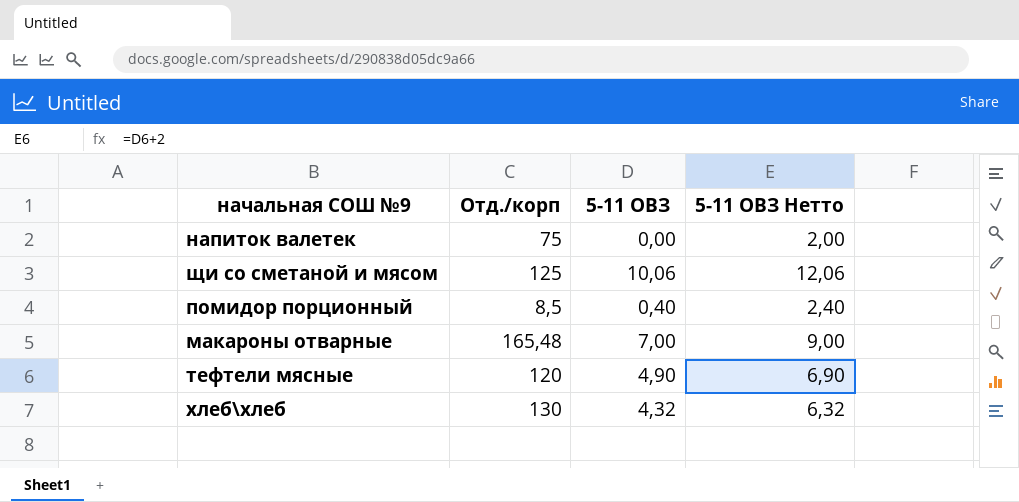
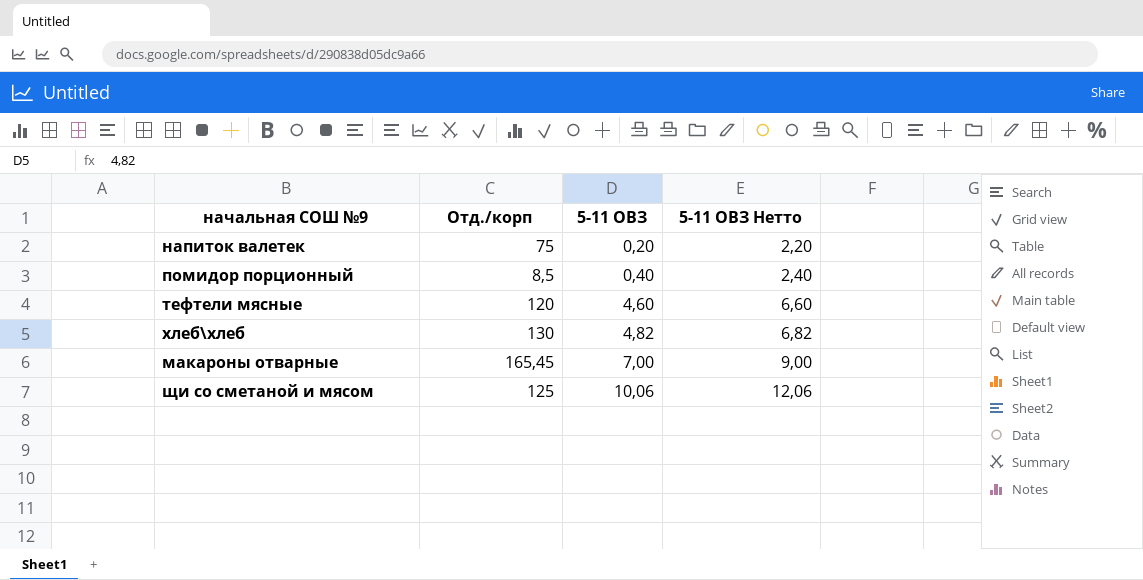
row order: none -> 5-11 ОВЗ ascending
напиток валетек | 5-11 ОВЗ: 0,00 -> 0,20
напиток валетек | 5-11 ОВЗ Нетто: 2,00 -> 2,20
тефтели мясные | 5-11 ОВЗ: 4,90 -> 4,60
тефтели мясные | 5-11 ОВЗ Нетто: 6,90 -> 6,60
хлеб\хлеб | 5-11 ОВЗ: 4,32 -> 4,82
хлеб\хлеб | 5-11 ОВЗ Нетто: 6,32 -> 6,82
макароны отварные | Отд./корп: 165,48 -> 165,45

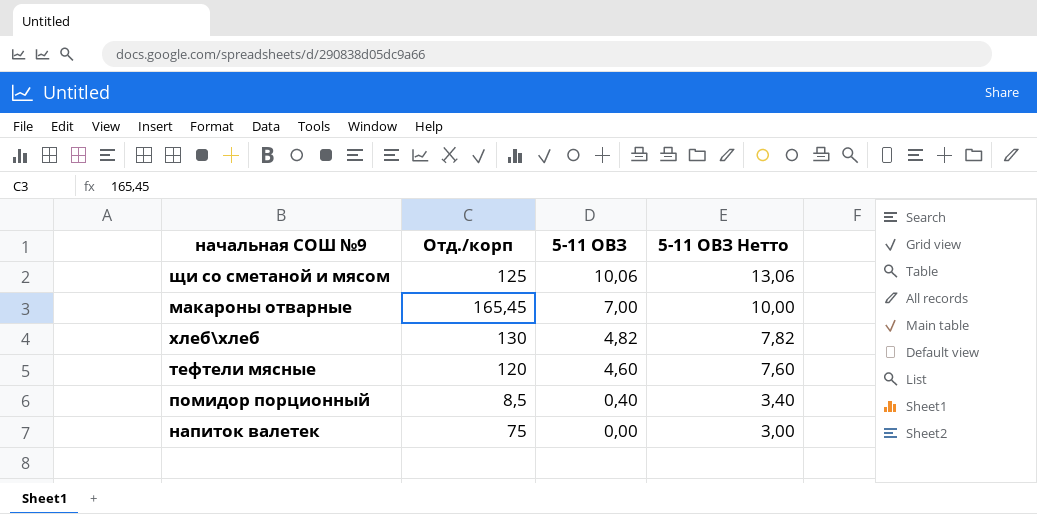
row order: 5-11 ОВЗ ascending -> 5-11 ОВЗ descending
column 5-11 ОВЗ Нетто | formula: [5-11 ОВЗ] + 2 -> [5-11 ОВЗ] + 3
напиток валетек | 5-11 ОВЗ: 0,20 -> 0,00

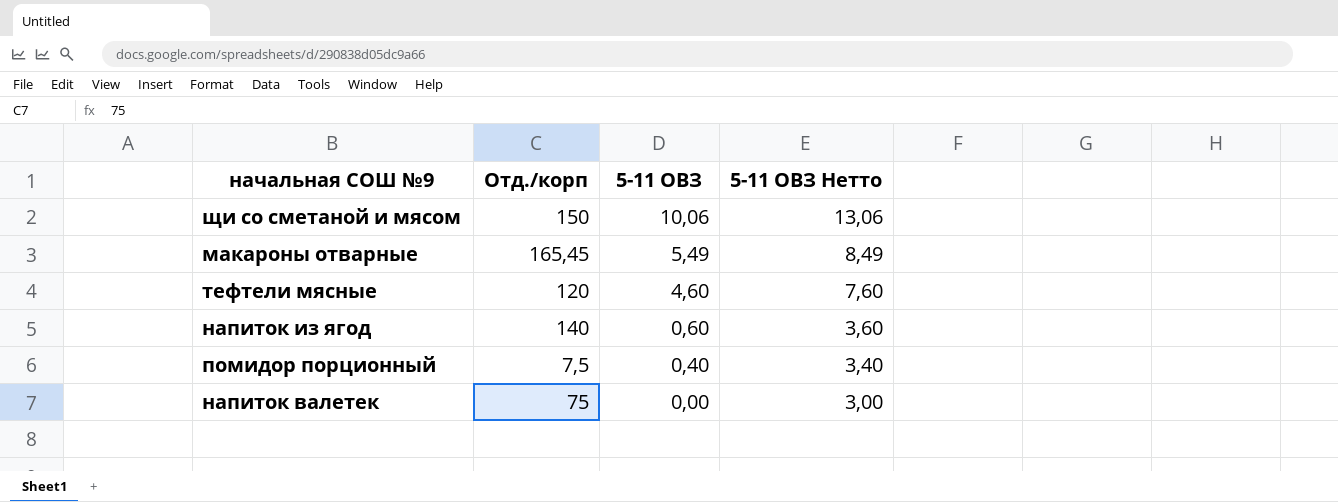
row хлеб\хлеб: 130 | 4,82 | 7,82 -> none
щи со сметаной и мясом | Отд./корп: 125 -> 150
макароны отварные | 5-11 ОВЗ: 7,00 -> 5,49
макароны отварные | 5-11 ОВЗ Нетто: 10,00 -> 8,49
row напиток из ягод: none -> 140 | 0,60 | 3,60
помидор порционный | Отд./корп: 8,5 -> 7,5

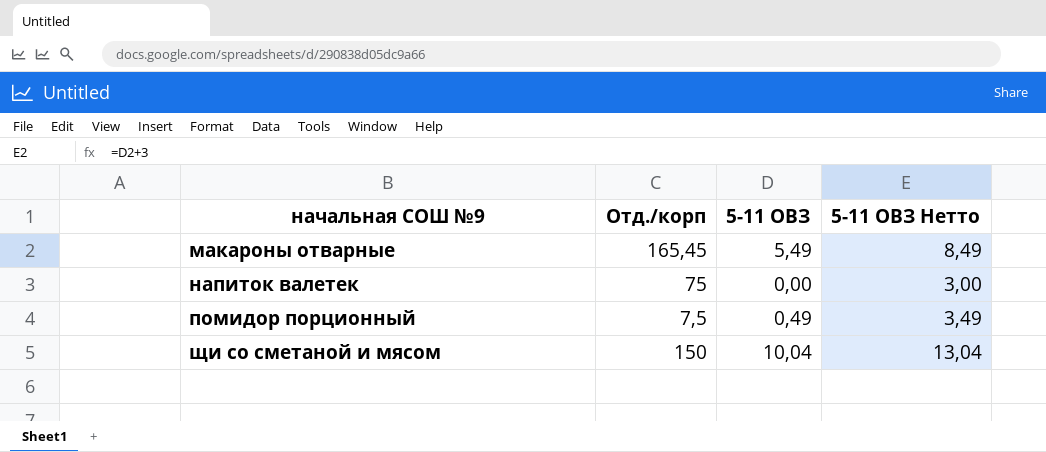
row order: 5-11 ОВЗ descending -> начальная СОШ №9 ascending
row тефтели мясные: 120 | 4,60 | 7,60 -> none
row напиток из ягод: 140 | 0,60 | 3,60 -> none
помидор порционный | 5-11 ОВЗ: 0,40 -> 0,49
помидор порционный | 5-11 ОВЗ Нетто: 3,40 -> 3,49
щи со сметаной и мясом | 5-11 ОВЗ: 10,06 -> 10,04
щи со сметаной и мясом | 5-11 ОВЗ Нетто: 13,06 -> 13,04

